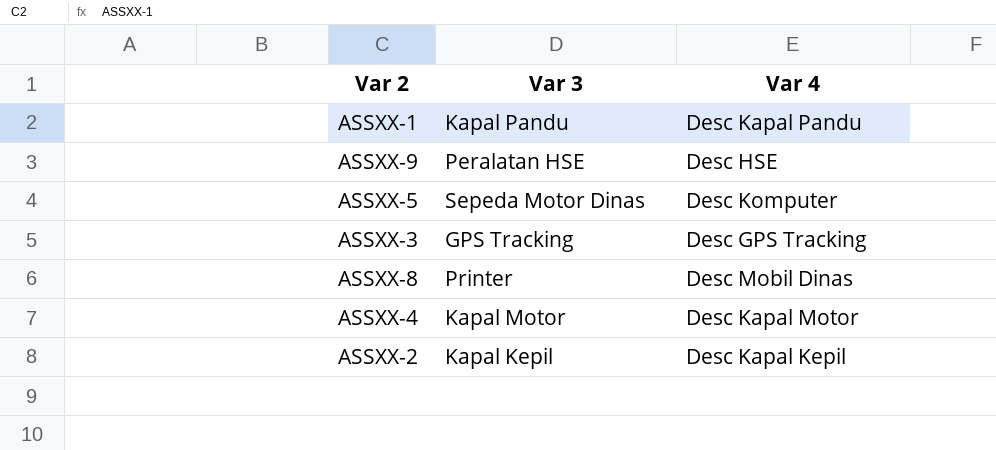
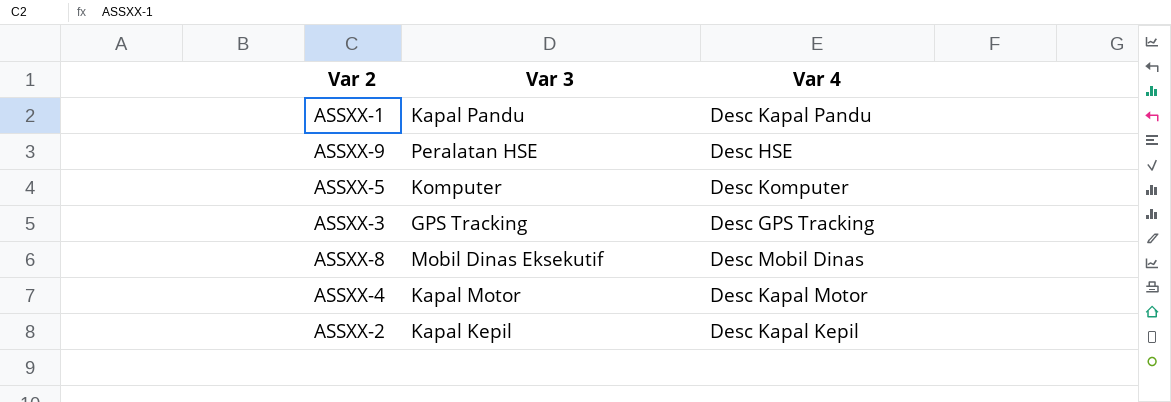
ASSXX-5 | Var 3: Sepeda Motor Dinas -> Komputer
ASSXX-8 | Var 3: Printer -> Mobil Dinas Eksekutif

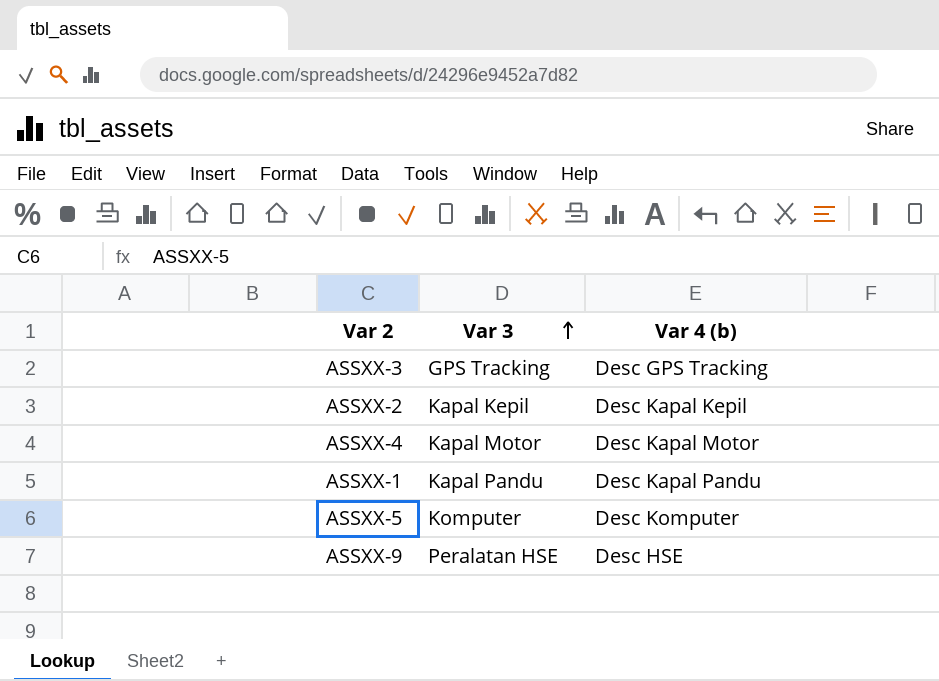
row order: none -> Var 3 ascending
column name: Var 4 -> Var 4 (b)
row ASSXX-8: Mobil Dinas Eksekutif | Desc Mobil Dinas -> none

